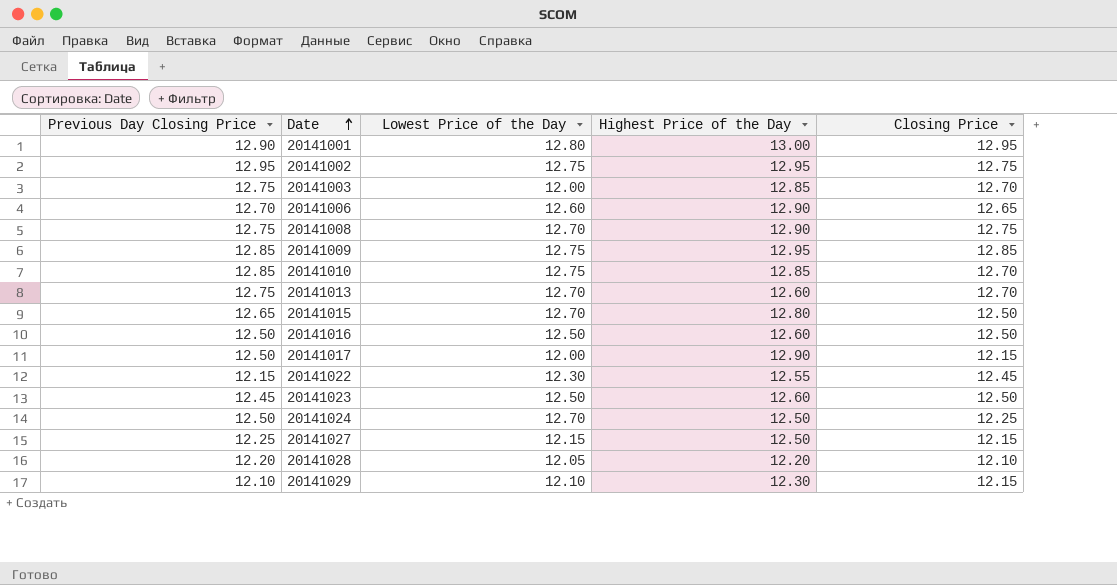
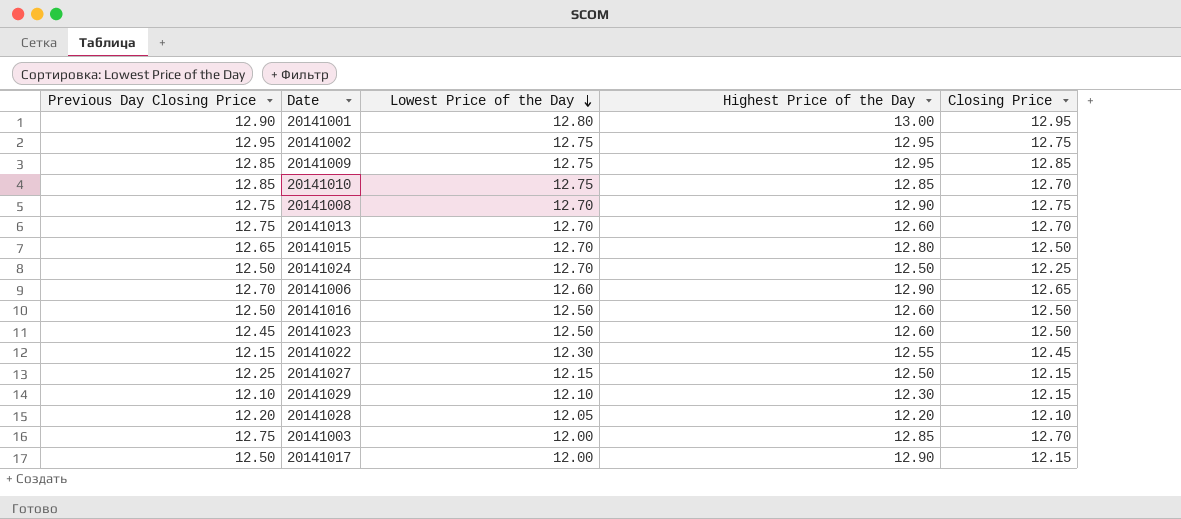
row order: Date ascending -> Lowest Price of the Day descending

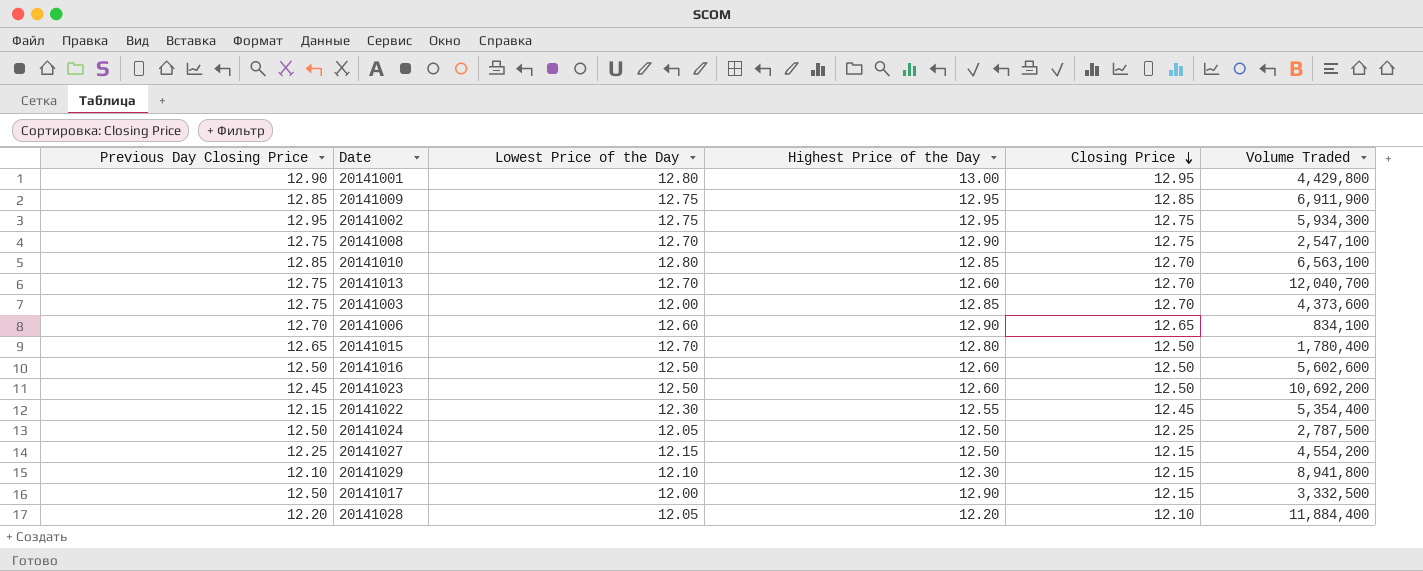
row order: Lowest Price of the Day descending -> Closing Price descending
column Volume Traded | position: none -> 6
20141010 | Lowest Price of the Day: 12.75 -> 12.80
20141024 | Lowest Price of the Day: 12.70 -> 12.05

